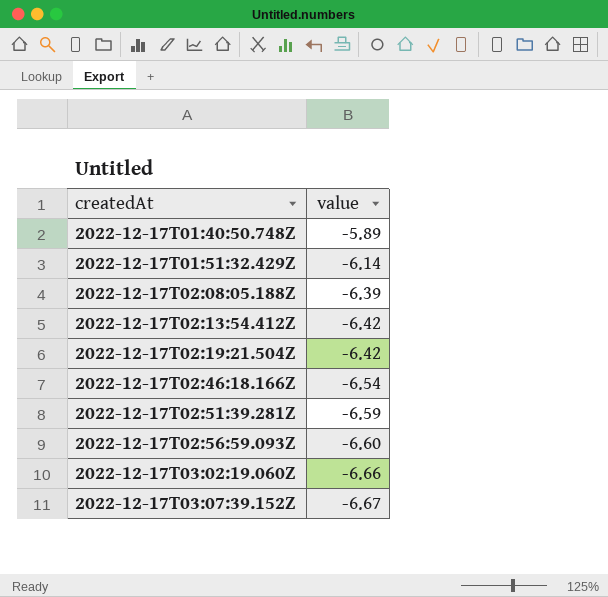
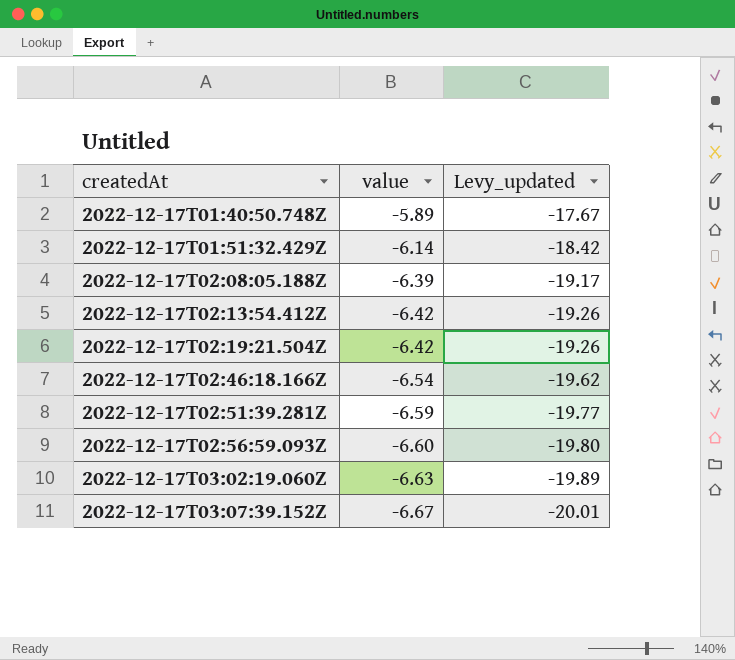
column Levy_updated | formula: none -> [value] * 3
2022-12-17T03:02:19.060Z | value: -6.66 -> -6.63

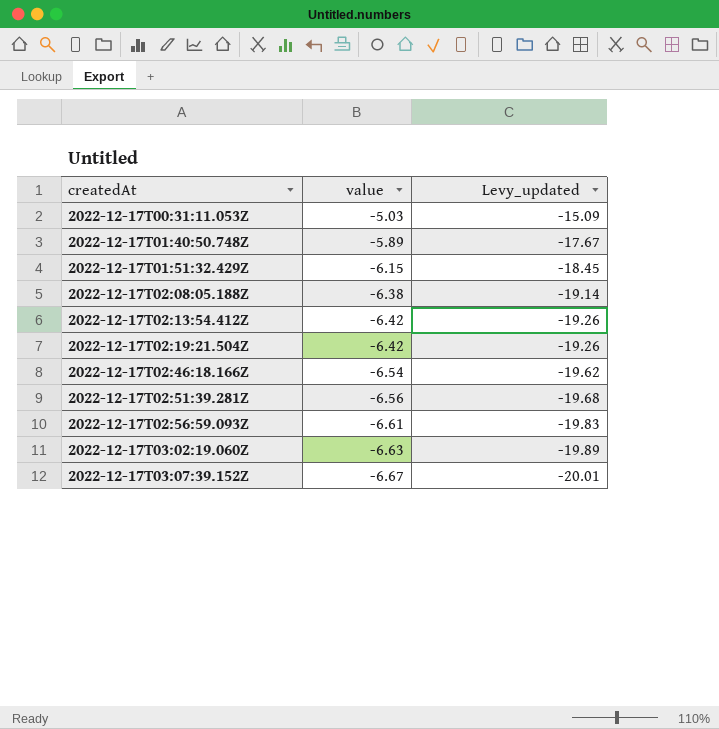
row 2022-12-17T00:31:11.053Z: none -> -5.03 | -15.09
2022-12-17T01:51:32.429Z | value: -6.14 -> -6.15
2022-12-17T01:51:32.429Z | Levy_updated: -18.42 -> -18.45
2022-12-17T02:08:05.188Z | value: -6.39 -> -6.38
2022-12-17T02:08:05.188Z | Levy_updated: -19.17 -> -19.14
2022-12-17T02:51:39.281Z | value: -6.59 -> -6.56
2022-12-17T02:51:39.281Z | Levy_updated: -19.77 -> -19.68
2022-12-17T02:56:59.093Z | value: -6.60 -> -6.61
2022-12-17T02:56:59.093Z | Levy_updated: -19.80 -> -19.83

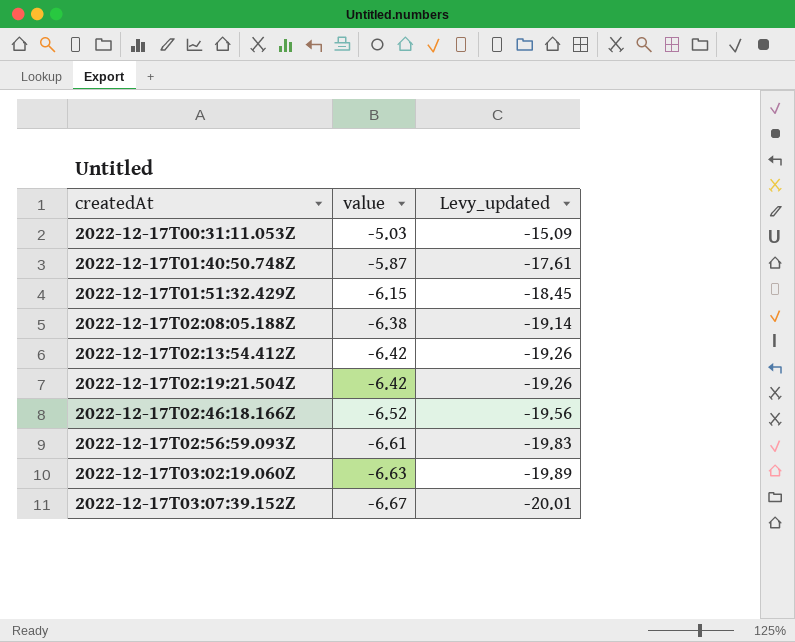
row 2022-12-17T02:51:39.281Z: -6.56 | -19.68 -> none
2022-12-17T01:40:50.748Z | value: -5.89 -> -5.87
2022-12-17T01:40:50.748Z | Levy_updated: -17.67 -> -17.61
2022-12-17T02:46:18.166Z | value: -6.54 -> -6.52
2022-12-17T02:46:18.166Z | Levy_updated: -19.62 -> -19.56

